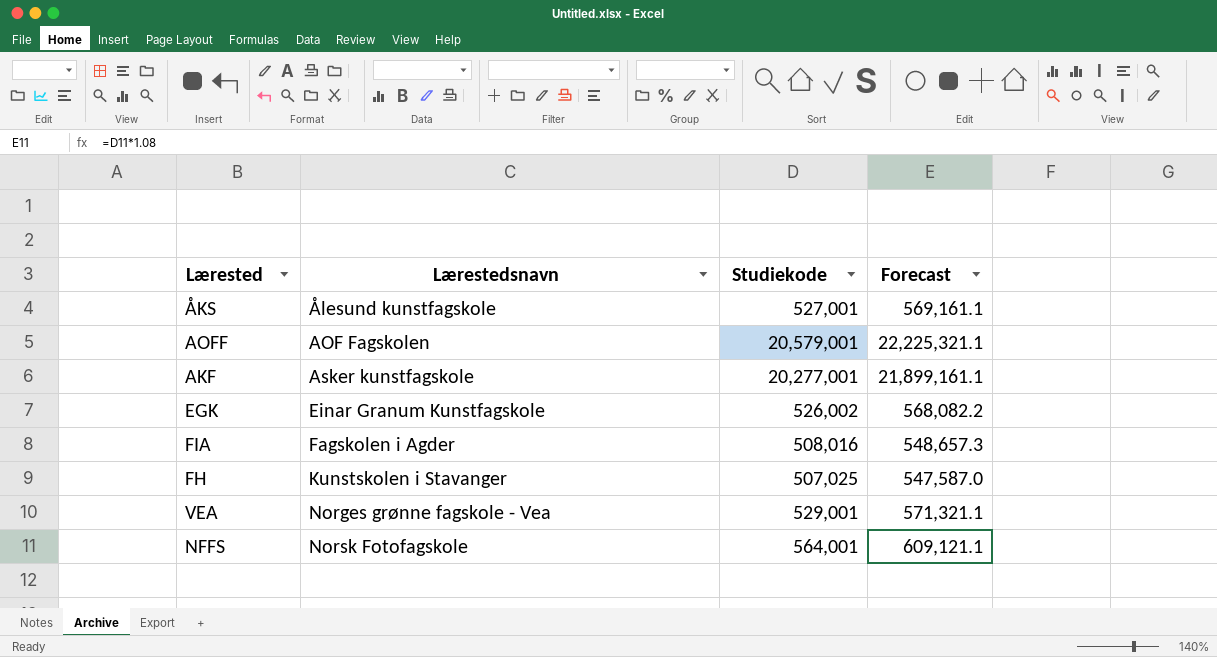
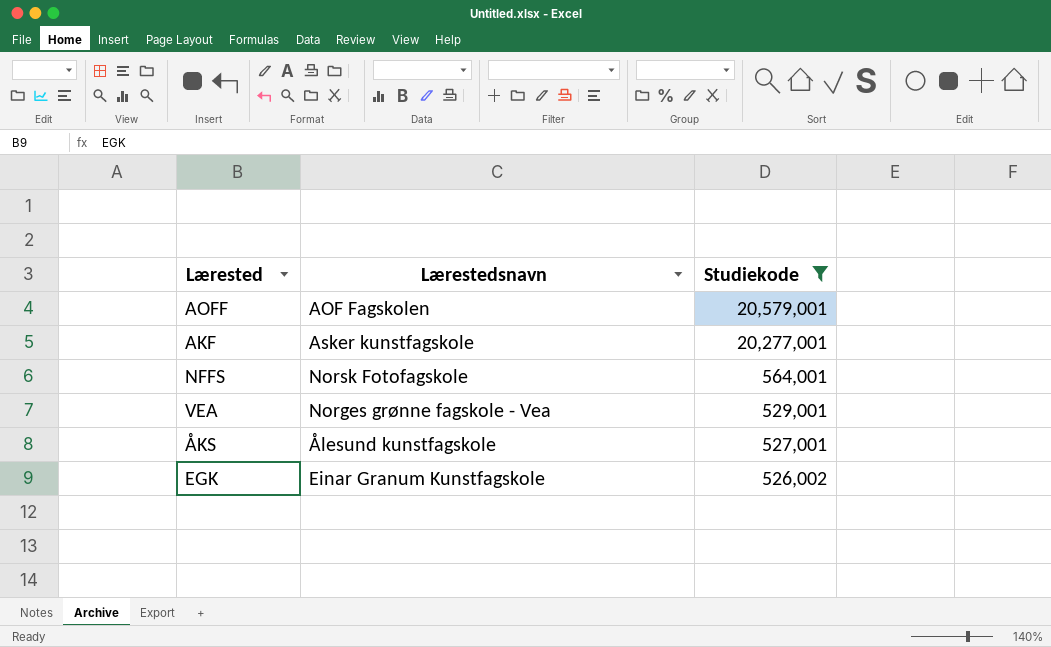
filter: none -> Studiekode >= 526,002
row order: Lærestedsnavn ascending -> Studiekode descending
column Forecast | formula: [Studiekode] * 1.08 -> none

